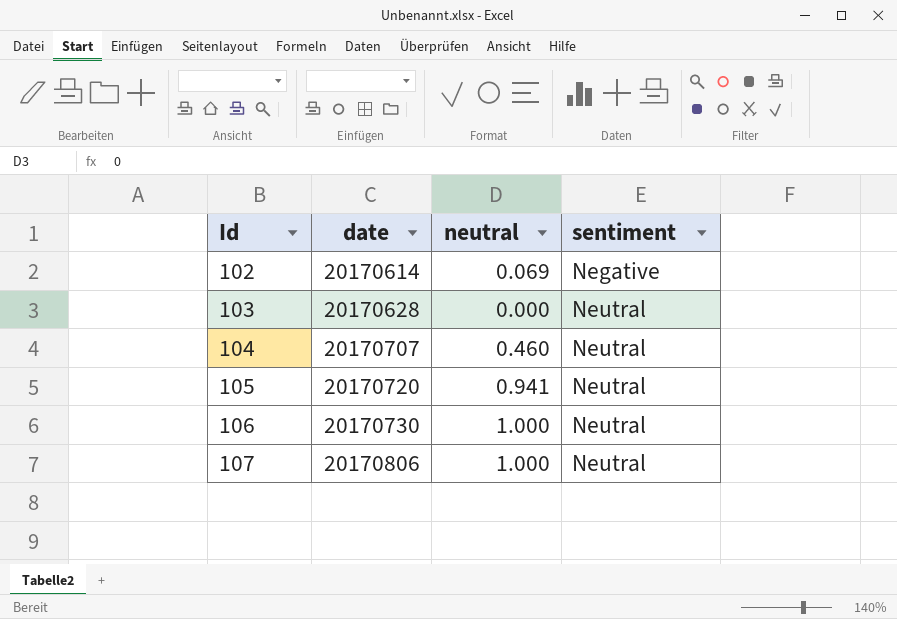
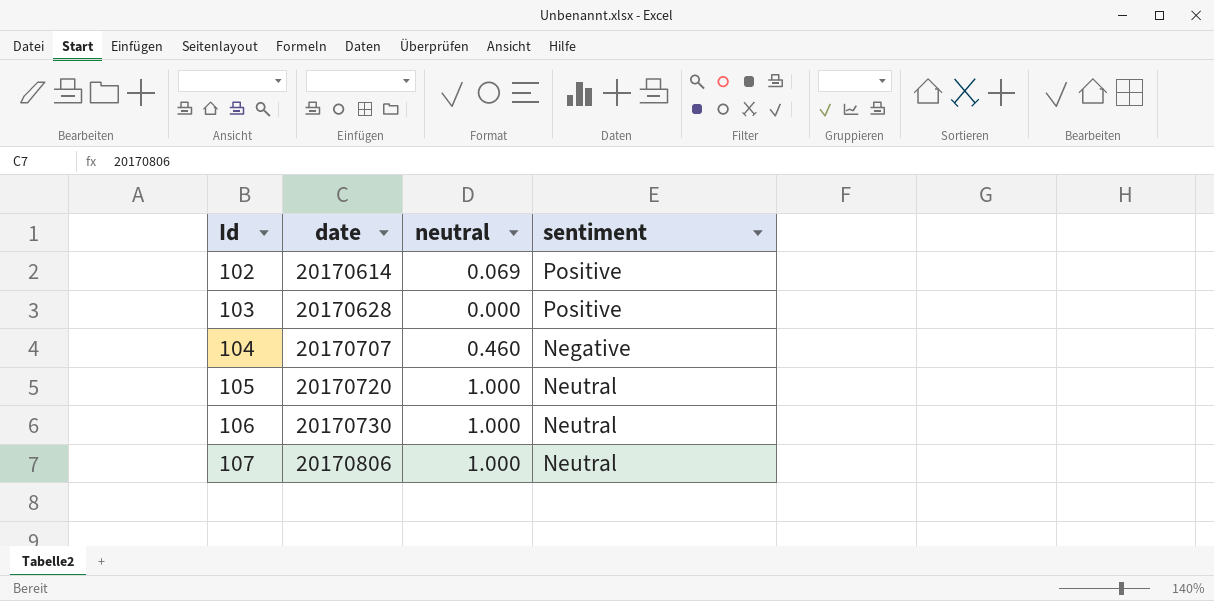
102 | sentiment: Negative -> Positive
103 | sentiment: Neutral -> Positive
104 | sentiment: Neutral -> Negative
105 | neutral: 0.941 -> 1.000

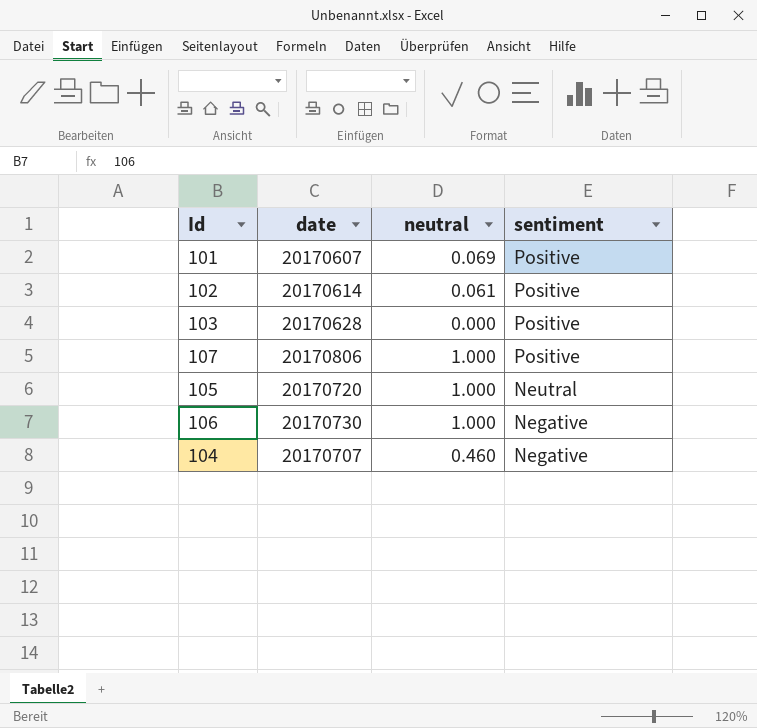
row order: Id ascending -> sentiment descending
row 101: none -> 20170607 | 0.069 | Positive
102 | neutral: 0.069 -> 0.061
107 | sentiment: Neutral -> Positive
106 | sentiment: Neutral -> Negative

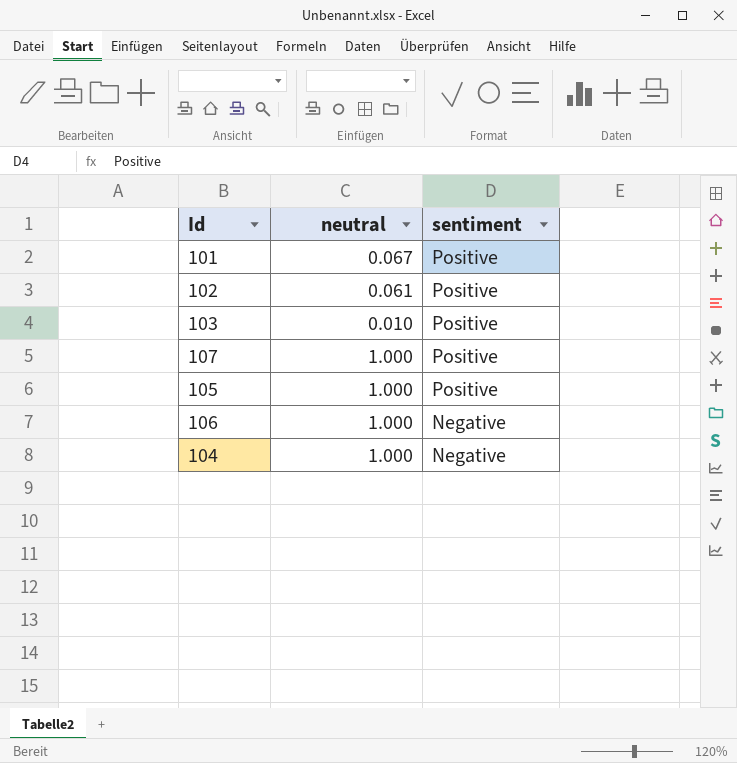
column date | position: 2 -> none
101 | neutral: 0.069 -> 0.067
103 | neutral: 0.000 -> 0.010
105 | sentiment: Neutral -> Positive
104 | neutral: 0.460 -> 1.000

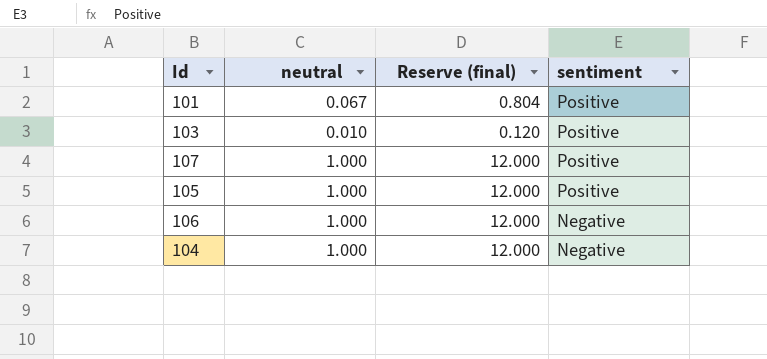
column Reserve (final) | formula: none -> [neutral] * 12
row 102: 0.061 | Positive -> none

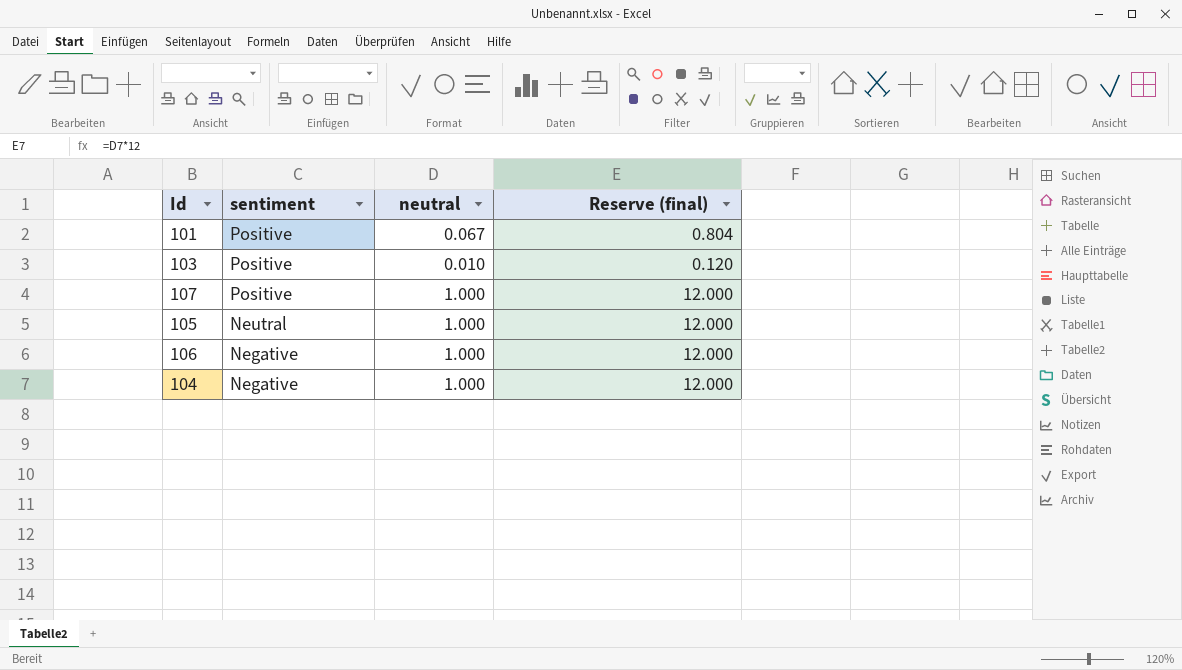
column sentiment | position: 4 -> 2
105 | sentiment: Positive -> Neutral

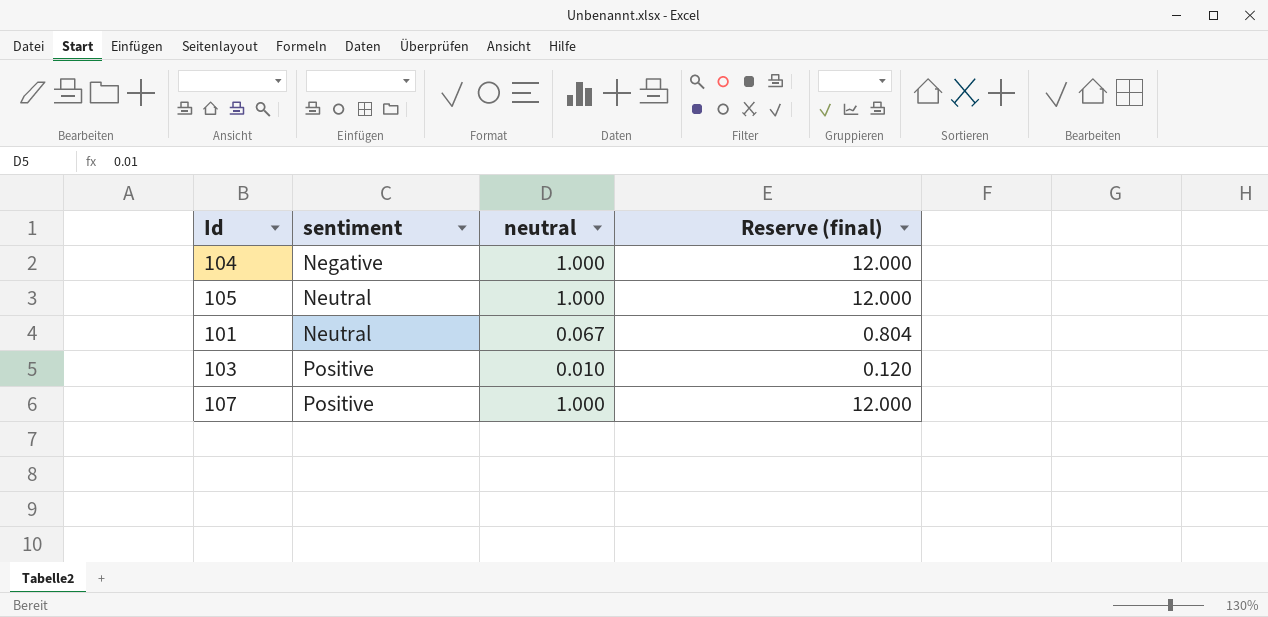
row order: sentiment descending -> sentiment ascending
row 106: Negative | 1.000 | 12.000 -> none
101 | sentiment: Positive -> Neutral

